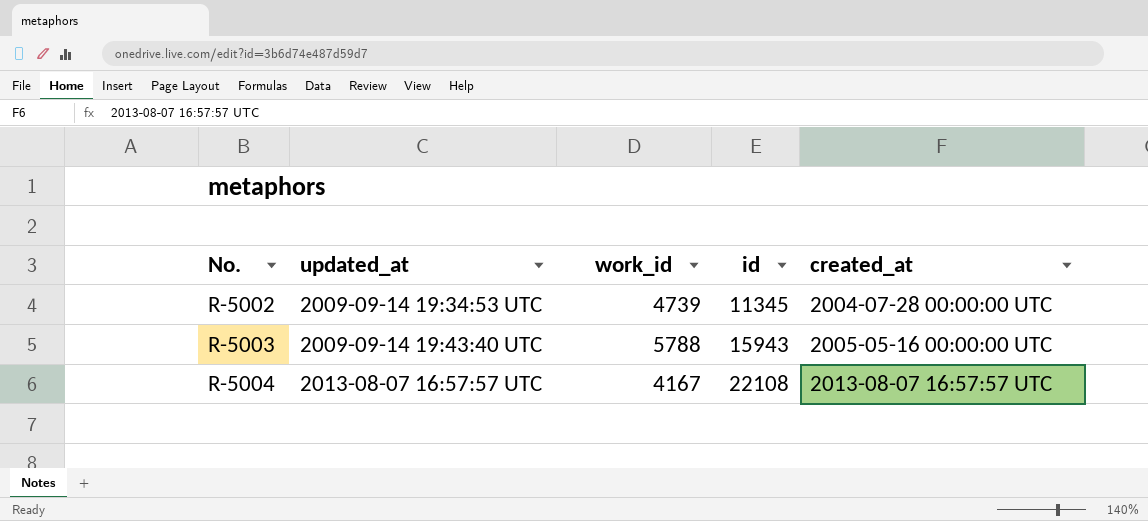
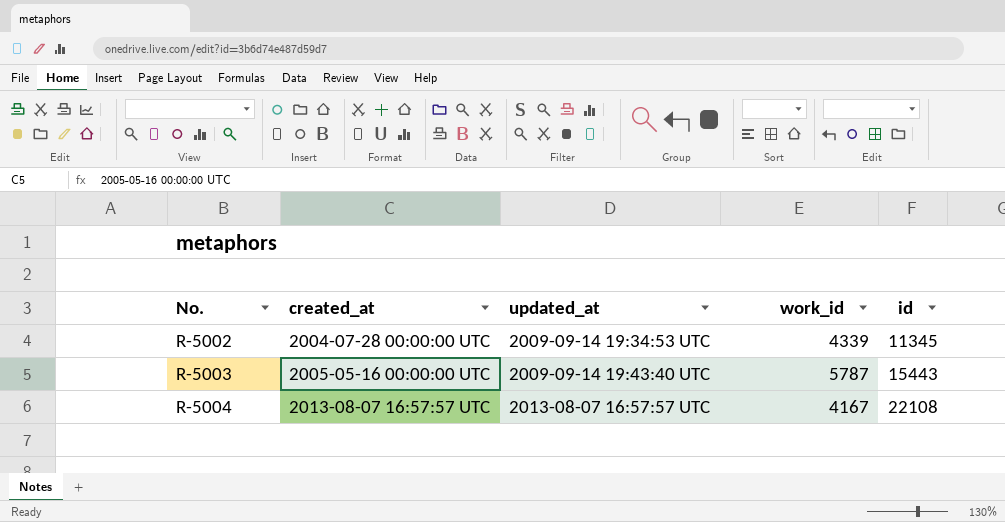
column created_at | position: 5 -> 2
R-5002 | work_id: 4739 -> 4339
R-5003 | work_id: 5788 -> 5787
R-5003 | id: 15943 -> 15443

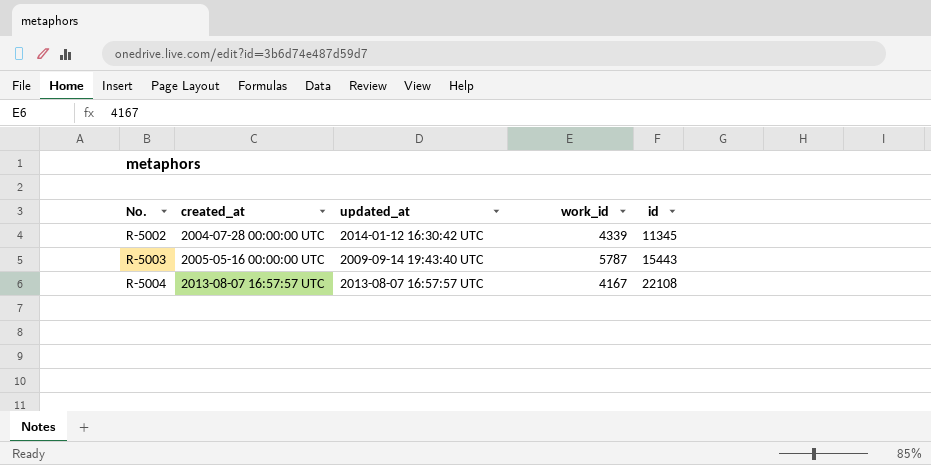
R-5002 | updated_at: 2009-09-14 19:34:53 UTC -> 2014-01-12 16:30:42 UTC

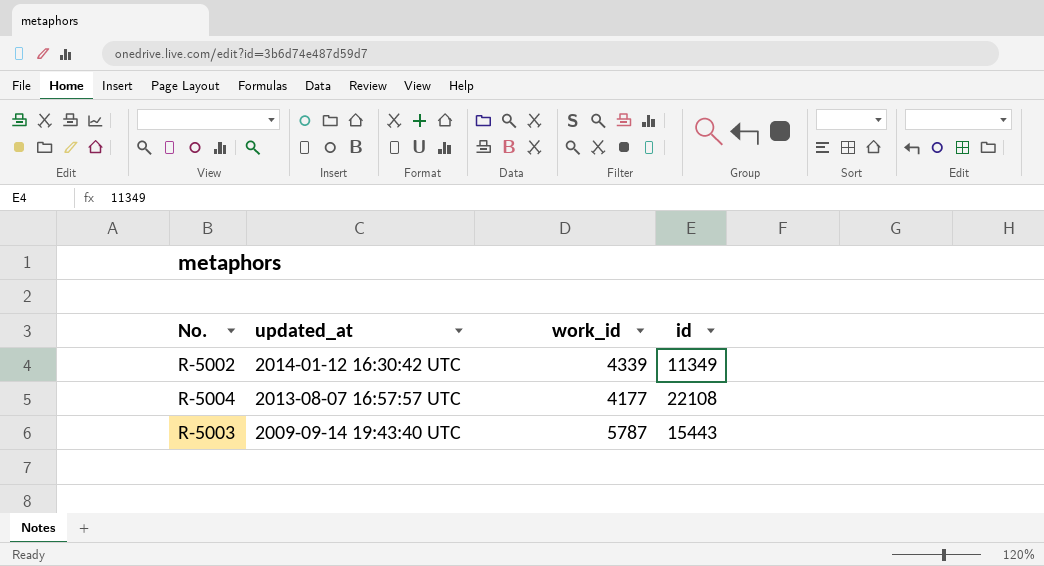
row order: No. ascending -> updated_at descending
column created_at | position: 2 -> none
R-5002 | id: 11345 -> 11349
R-5004 | work_id: 4167 -> 4177

